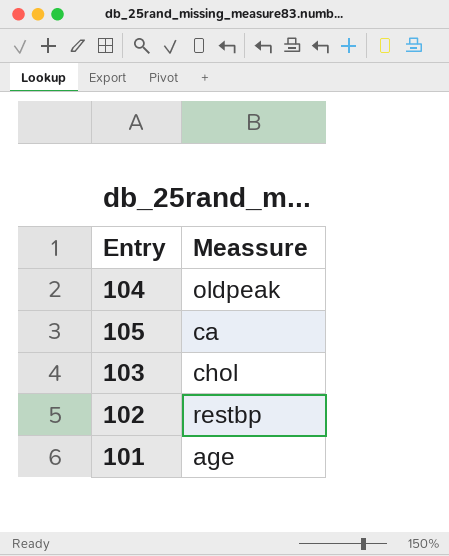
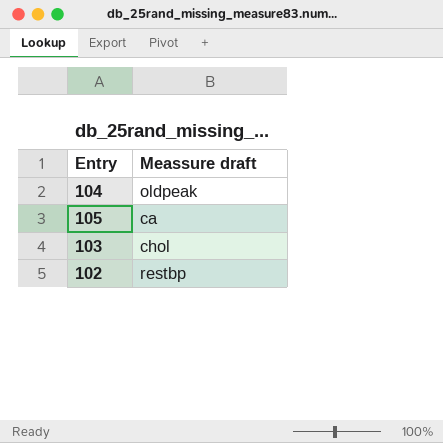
column name: Meassure -> Meassure draft
row 101: age -> none

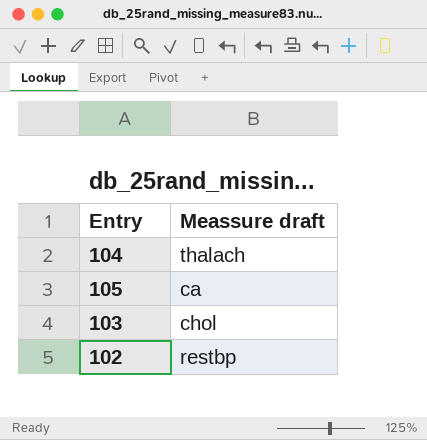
104 | Meassure draft: oldpeak -> thalach

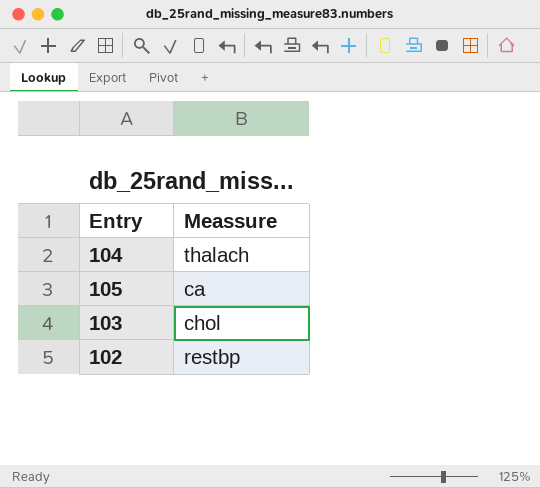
column name: Meassure draft -> Meassure

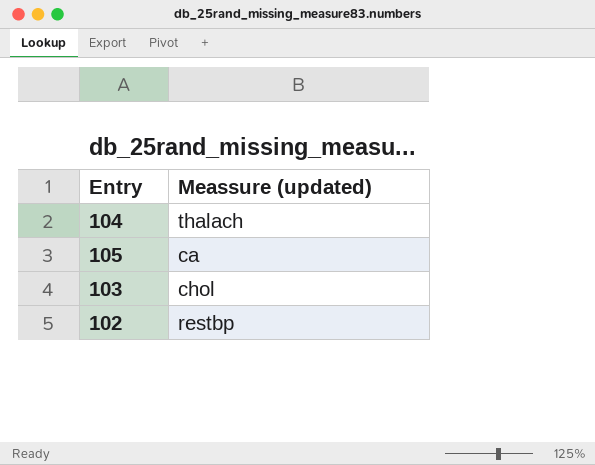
column name: Meassure -> Meassure (updated)

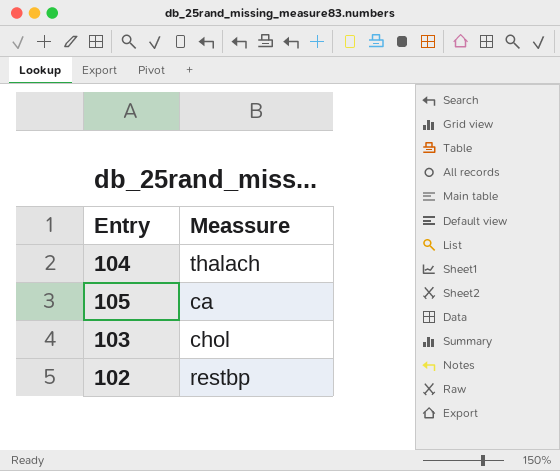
column name: Meassure (updated) -> Meassure

